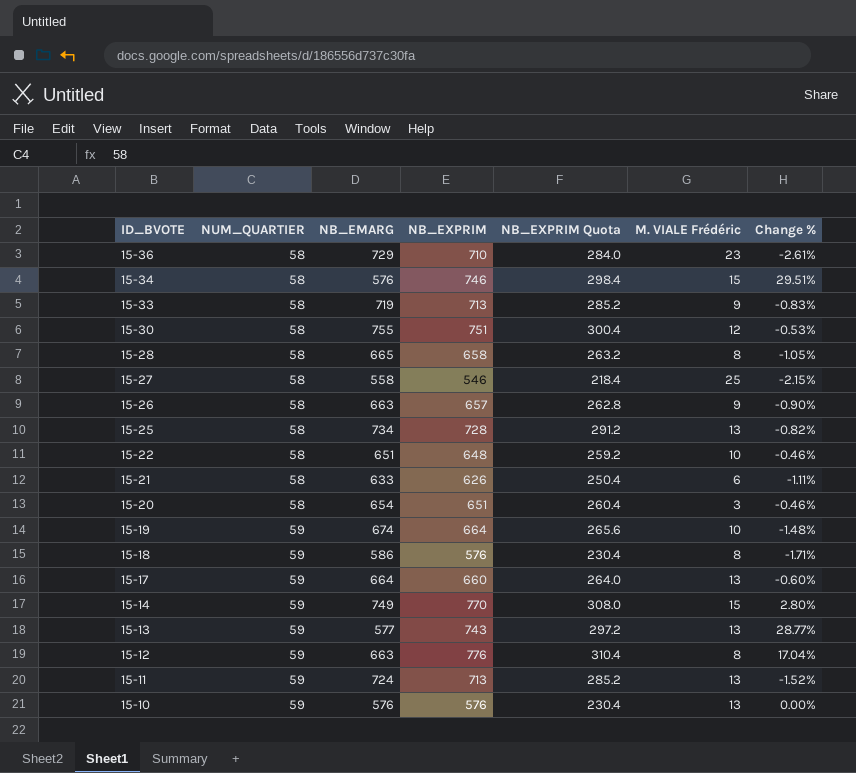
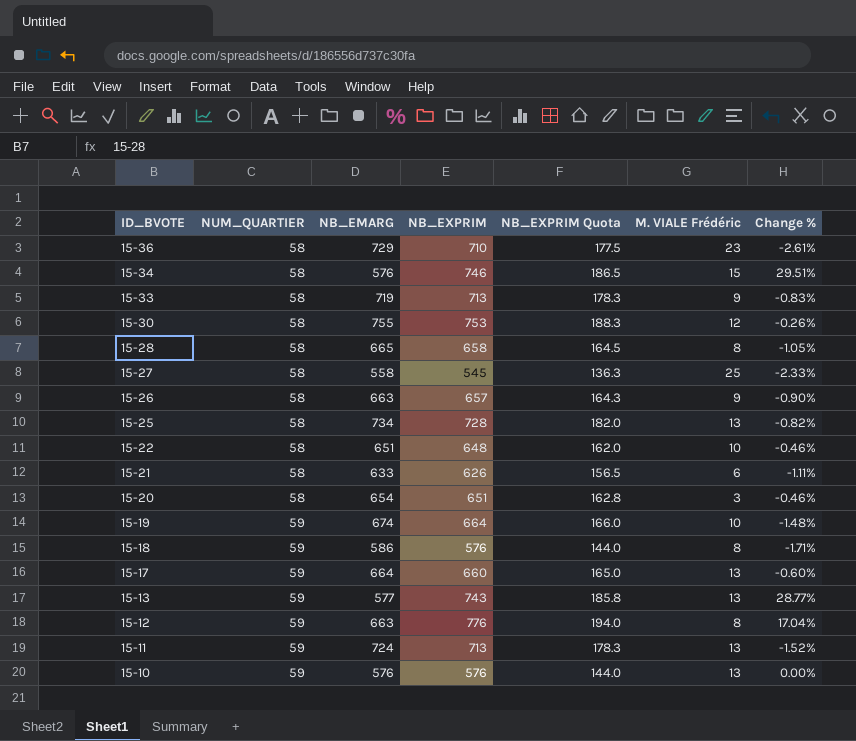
column NB_EXPRIM Quota | formula: [NB_EXPRIM] * 0.4 -> [NB_EXPRIM] * 0.25
row 15-14: 59 | 749 | 770 | 308.0 | 15 | 2.80% -> none
15-30 | NB_EXPRIM: 751 -> 753
15-30 | Change %: -0.53% -> -0.26%
15-27 | NB_EXPRIM: 546 -> 545
15-27 | Change %: -2.15% -> -2.33%

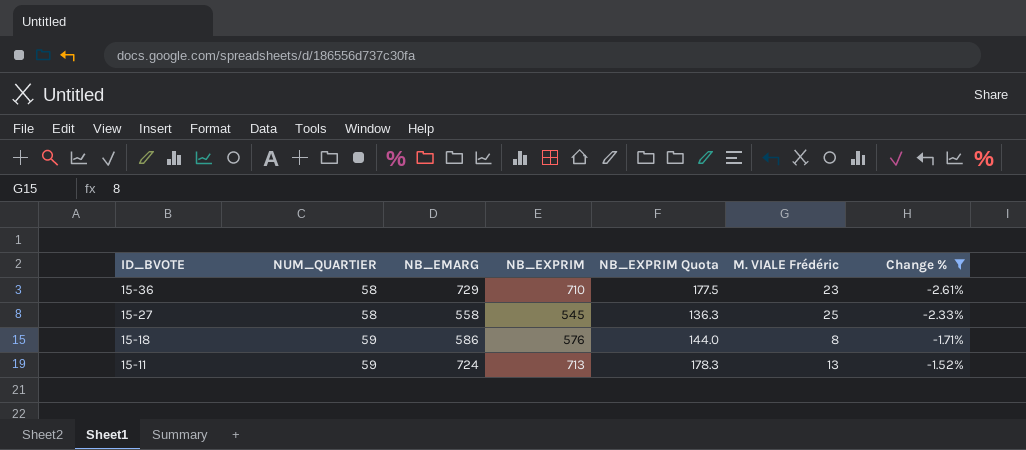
filter: none -> Change % <= -1.52%

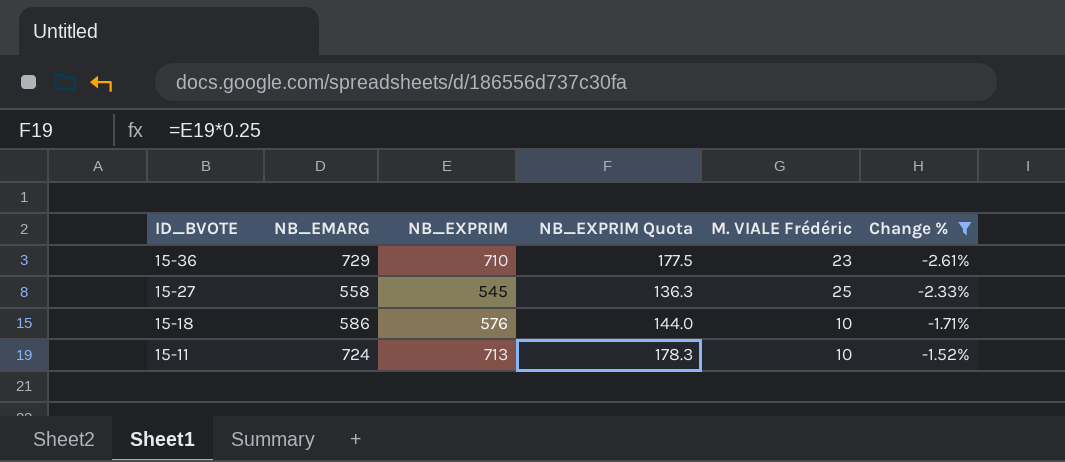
column NUM_QUARTIER | position: 2 -> none
15-18 | M. VIALE Frédéric: 8 -> 10
15-11 | M. VIALE Frédéric: 13 -> 10

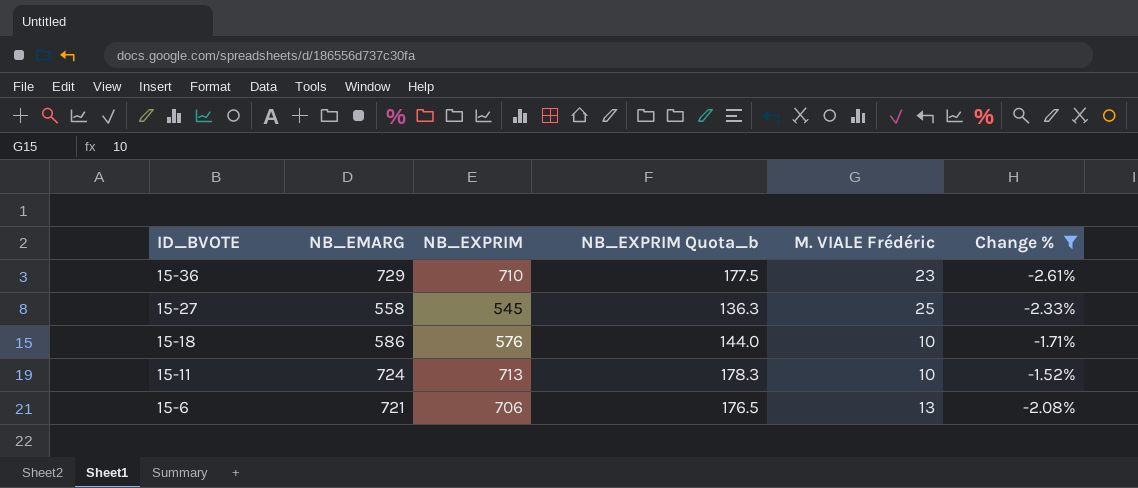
column name: NB_EXPRIM Quota -> NB_EXPRIM Quota_b
row 15-6: none -> 721 | 706 | 176.5 | 13 | -2.08%

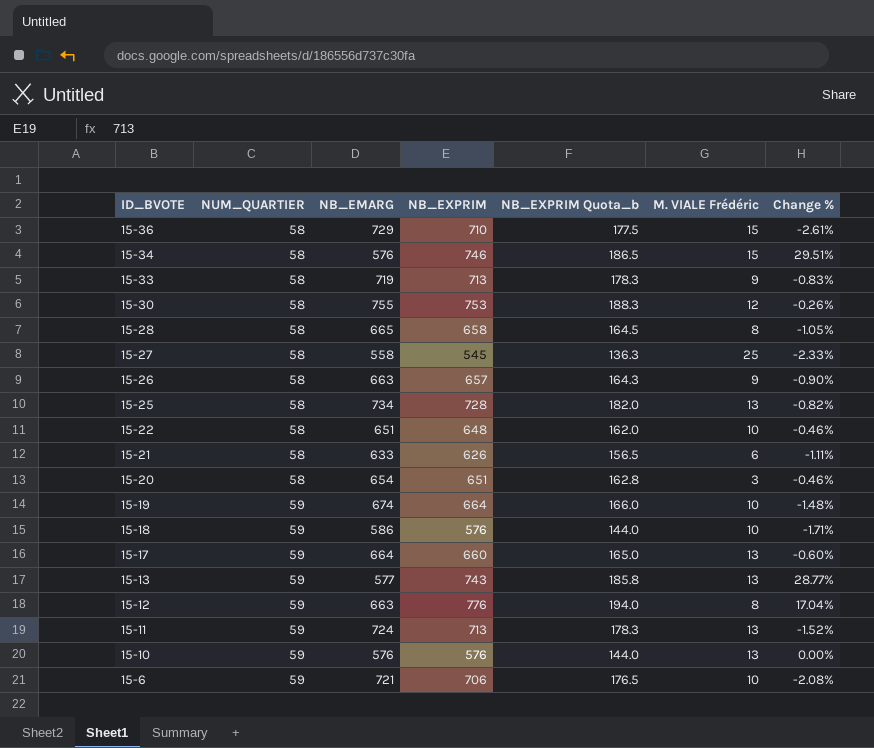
filter: Change % <= -1.52% -> none
column NUM_QUARTIER | position: none -> 2
15-36 | M. VIALE Frédéric: 23 -> 15
15-11 | M. VIALE Frédéric: 10 -> 13
15-6 | M. VIALE Frédéric: 13 -> 10

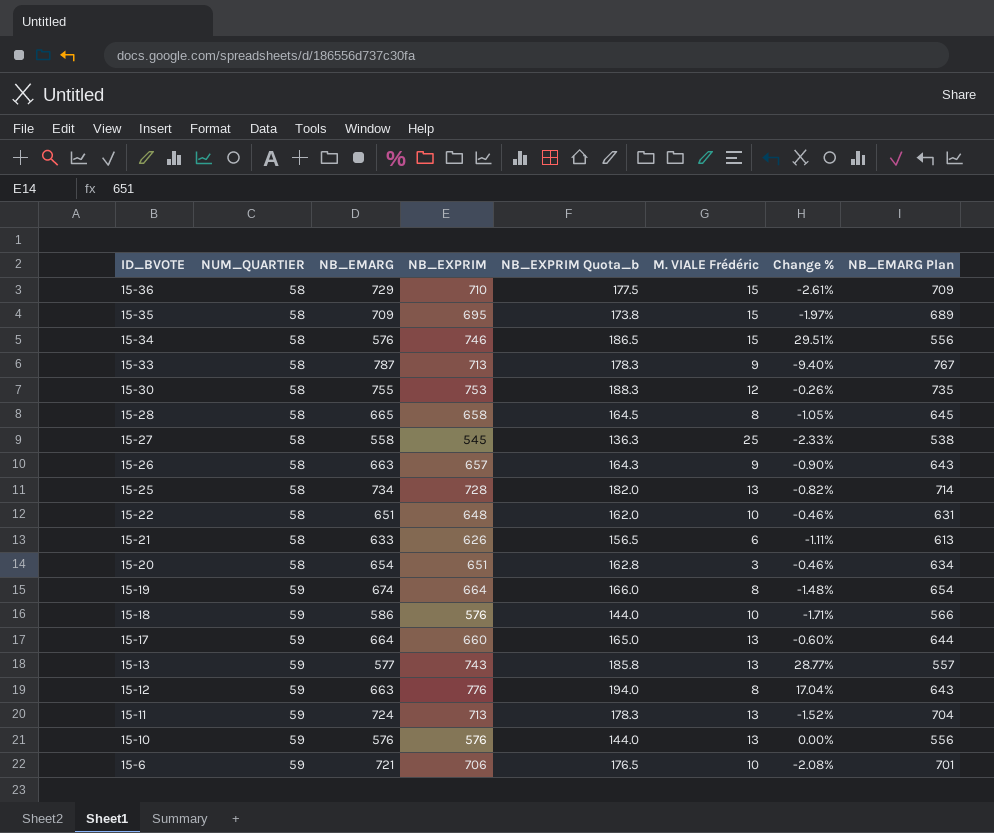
column NB_EMARG Plan | formula: none -> [NB_EMARG] - 20
row 15-35: none -> 58 | 709 | 695 | 173.8 | 15 | -1.97% | 689
15-33 | NB_EMARG: 719 -> 787
15-33 | Change %: -0.83% -> -9.40%
15-19 | M. VIALE Frédéric: 10 -> 8

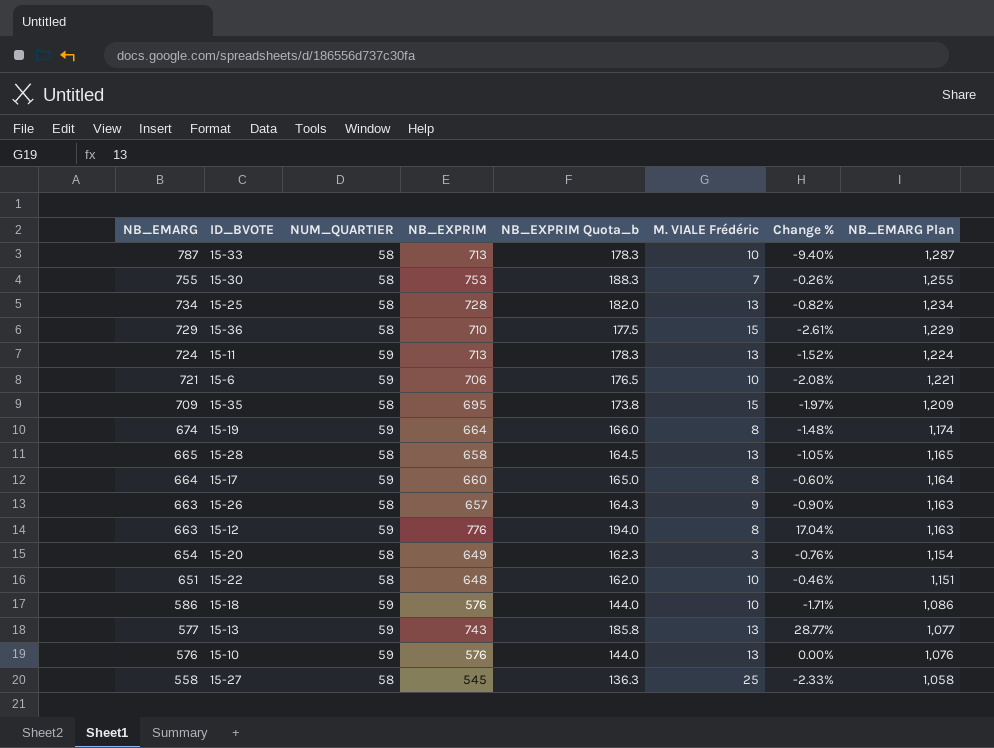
row order: ID_BVOTE descending -> NB_EMARG descending
column NB_EMARG | position: 3 -> 1
column NB_EMARG Plan | formula: [NB_EMARG] - 20 -> [NB_EMARG] + 500
row 15-34: 58 | 576 | 746 | 186.5 | 15 | 29.51% | 556 -> none
row 15-21: 58 | 633 | 626 | 156.5 | 6 | -1.11% | 613 -> none
15-33 | M. VIALE Frédéric: 9 -> 10
15-30 | M. VIALE Frédéric: 12 -> 7
15-28 | M. VIALE Frédéric: 8 -> 13
15-17 | M. VIALE Frédéric: 13 -> 8
15-20 | NB_EXPRIM: 651 -> 649
15-20 | NB_EXPRIM Quota_b: 162.8 -> 162.3
15-20 | Change %: -0.46% -> -0.76%

